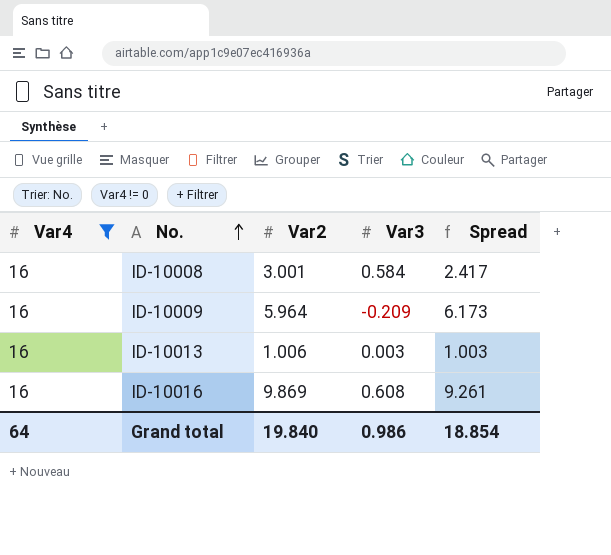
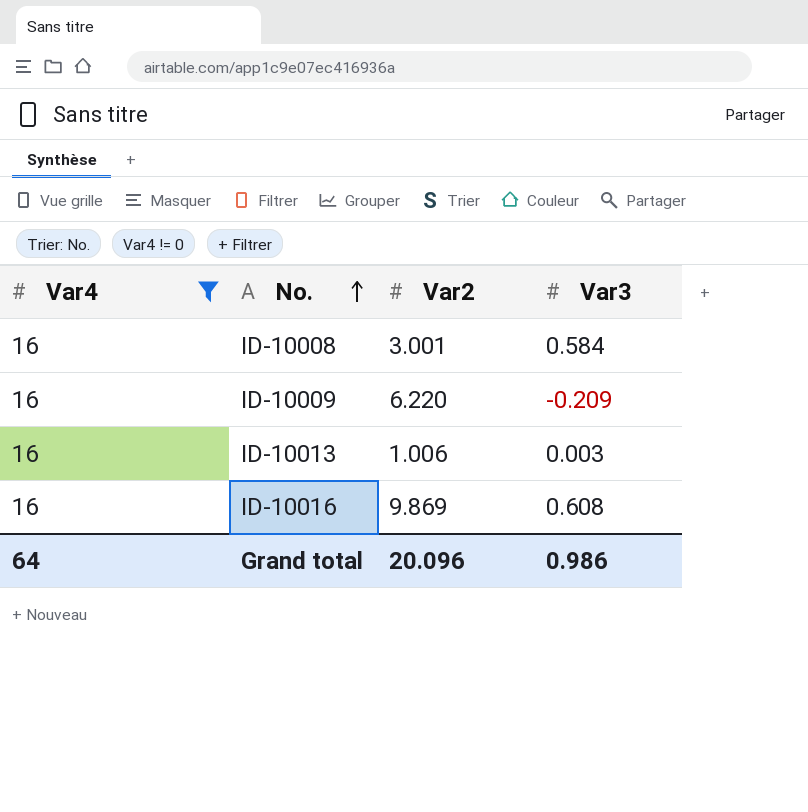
column Spread | formula: [Var2] - [Var3] -> none
ID-10009 | Var2: 5.964 -> 6.220
Grand total | Var2: 19.840 -> 20.096

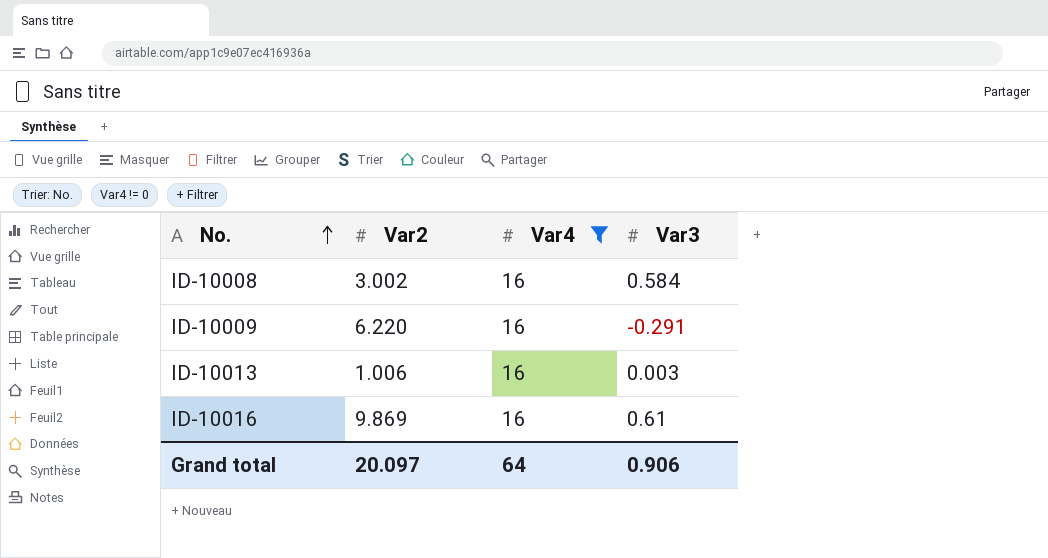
column Var4 | position: 1 -> 3
ID-10008 | Var2: 3.001 -> 3.002
ID-10009 | Var3: -0.209 -> -0.291
ID-10016 | Var3: 0.608 -> 0.61
Grand total | Var2: 20.096 -> 20.097
Grand total | Var3: 0.986 -> 0.906

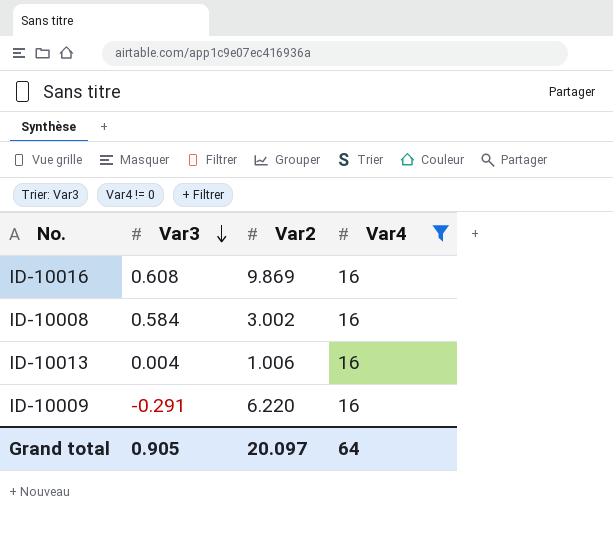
row order: No. ascending -> Var3 descending
column Var3 | position: 4 -> 2
ID-10016 | Var3: 0.61 -> 0.608
ID-10013 | Var3: 0.003 -> 0.004
Grand total | Var3: 0.906 -> 0.905

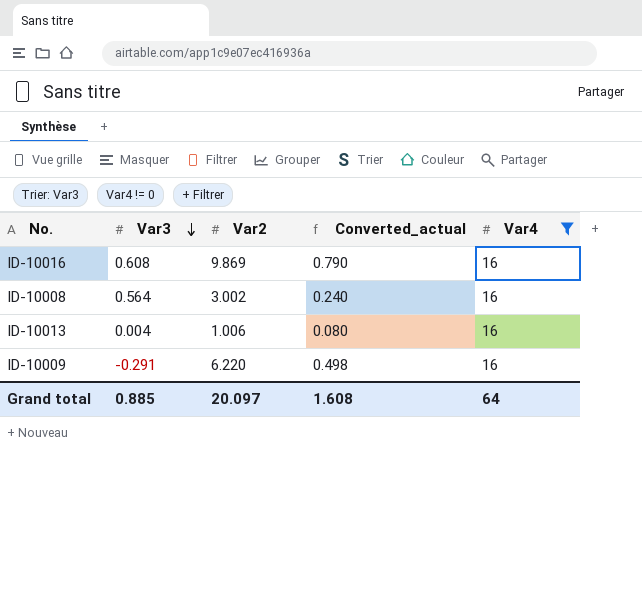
column Converted_actual | formula: none -> [Var2] * 0.08
ID-10008 | Var3: 0.584 -> 0.564
Grand total | Var3: 0.905 -> 0.885

